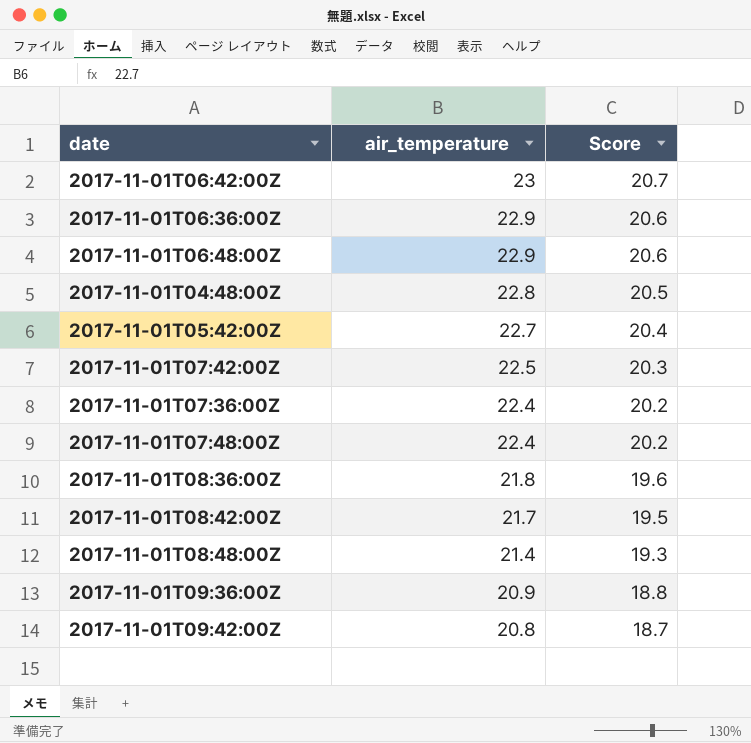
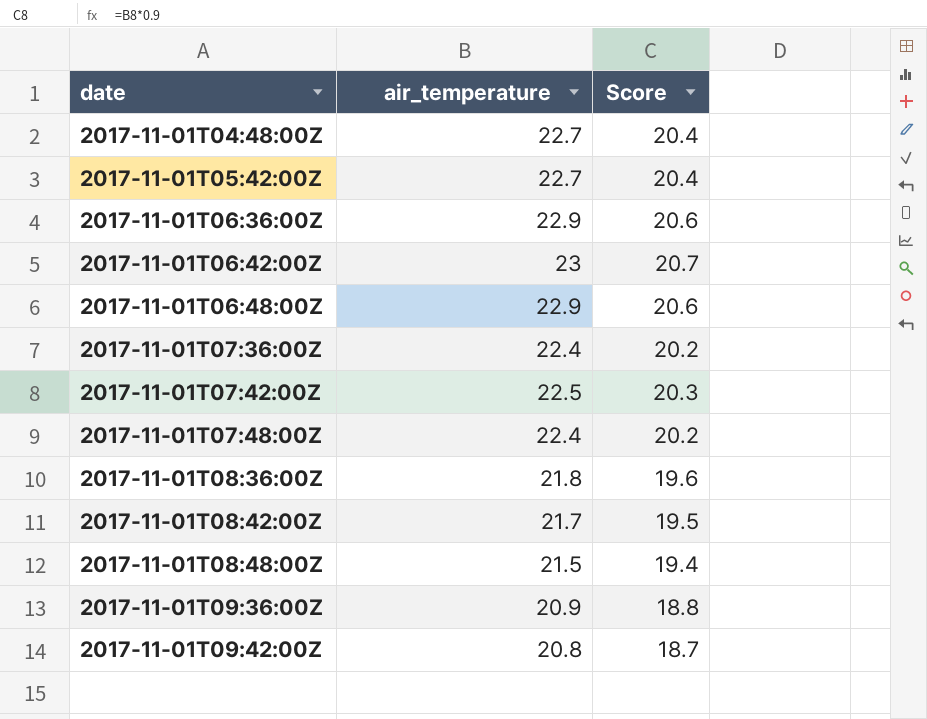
row order: air_temperature descending -> date ascending
2017-11-01T04:48:00Z | air_temperature: 22.8 -> 22.7
2017-11-01T04:48:00Z | Score: 20.5 -> 20.4
2017-11-01T08:48:00Z | air_temperature: 21.4 -> 21.5
2017-11-01T08:48:00Z | Score: 19.3 -> 19.4

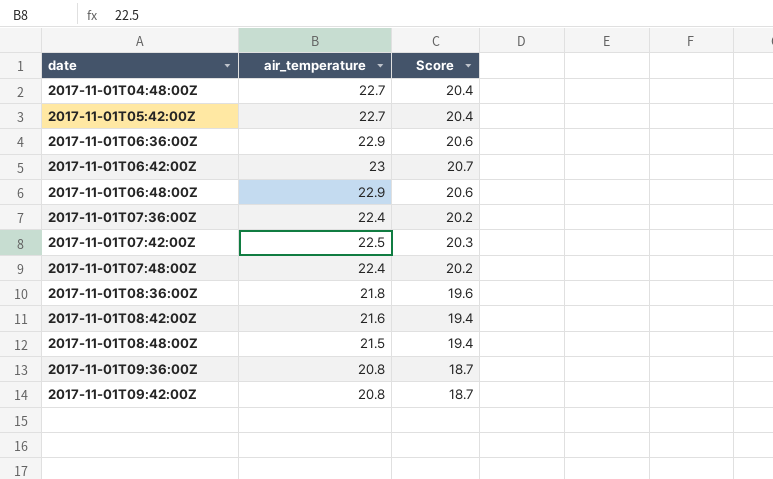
2017-11-01T08:42:00Z | air_temperature: 21.7 -> 21.6
2017-11-01T08:42:00Z | Score: 19.5 -> 19.4
2017-11-01T09:36:00Z | air_temperature: 20.9 -> 20.8
2017-11-01T09:36:00Z | Score: 18.8 -> 18.7

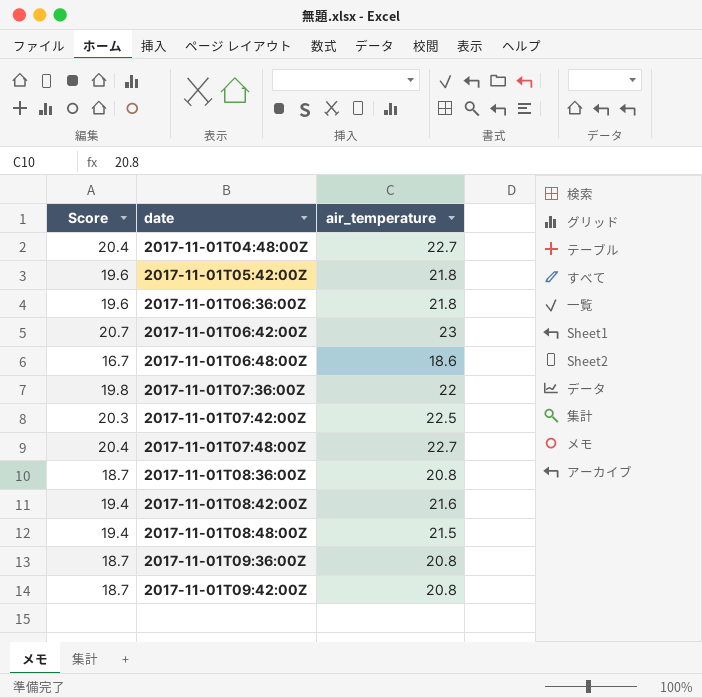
column Score | position: 3 -> 1
2017-11-01T05:42:00Z | Score: 20.4 -> 19.6
2017-11-01T05:42:00Z | air_temperature: 22.7 -> 21.8
2017-11-01T06:36:00Z | Score: 20.6 -> 19.6
2017-11-01T06:36:00Z | air_temperature: 22.9 -> 21.8
2017-11-01T06:48:00Z | Score: 20.6 -> 16.7
2017-11-01T06:48:00Z | air_temperature: 22.9 -> 18.6
2017-11-01T07:36:00Z | Score: 20.2 -> 19.8
2017-11-01T07:36:00Z | air_temperature: 22.4 -> 22
2017-11-01T07:48:00Z | Score: 20.2 -> 20.4
2017-11-01T07:48:00Z | air_temperature: 22.4 -> 22.7
2017-11-01T08:36:00Z | Score: 19.6 -> 18.7
2017-11-01T08:36:00Z | air_temperature: 21.8 -> 20.8

